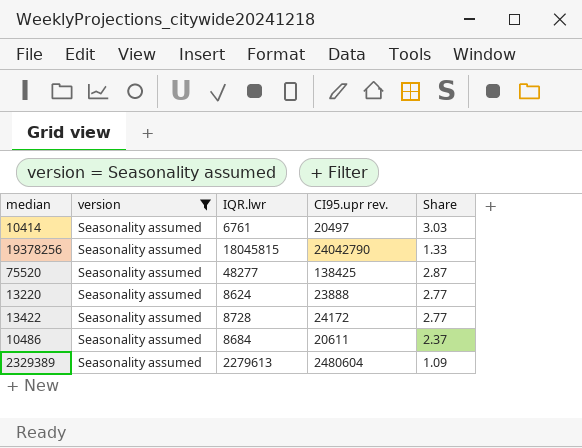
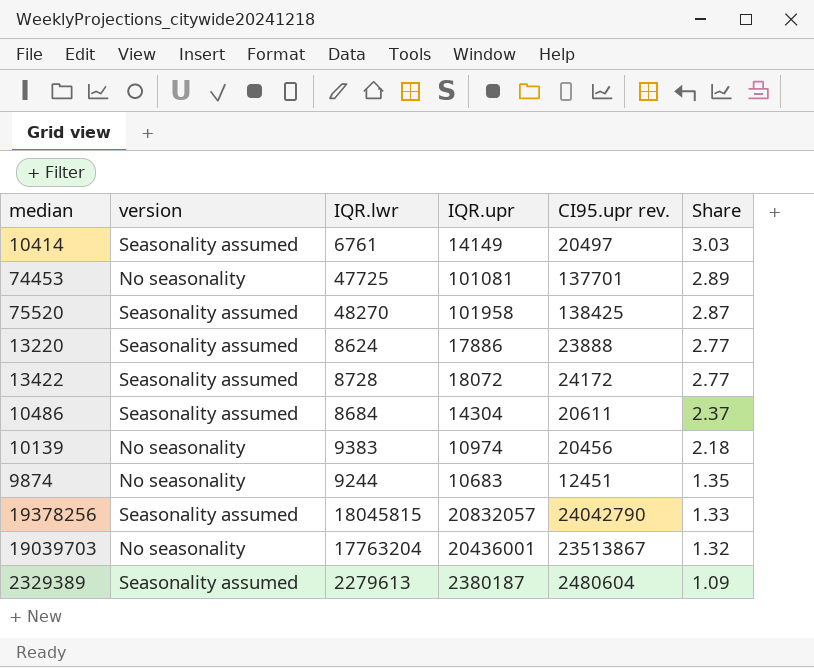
filter: version = Seasonality assumed -> none
row order: none -> Share descending
column IQR.upr | position: none -> 4
75520 | IQR.lwr: 48277 -> 48270

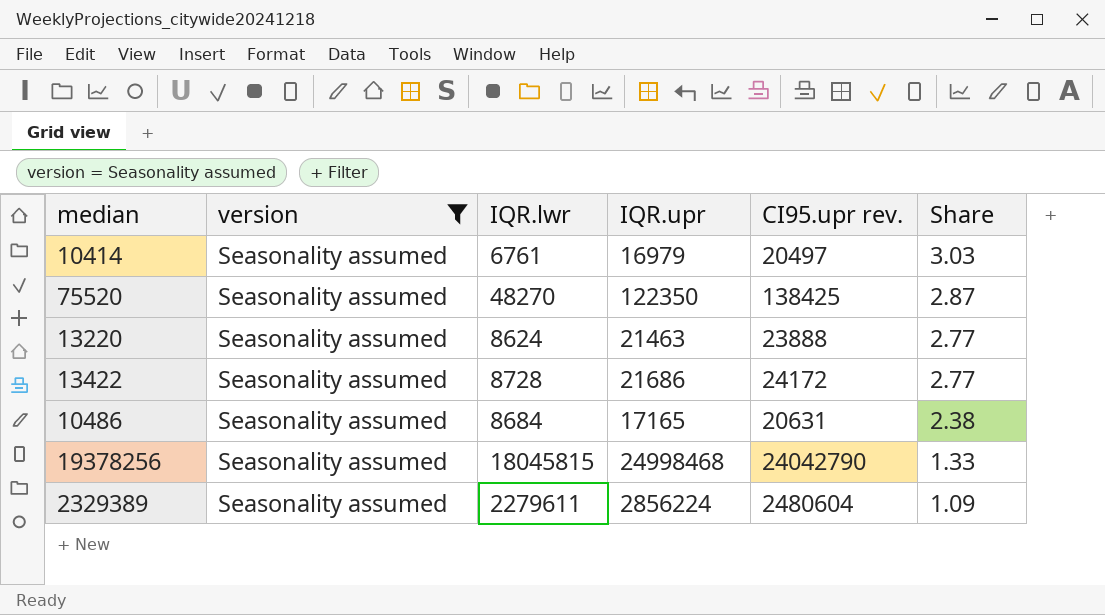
filter: none -> version = Seasonality assumed
10414 | IQR.upr: 14149 -> 16979
75520 | IQR.upr: 101958 -> 122350
13220 | IQR.upr: 17886 -> 21463
13422 | IQR.upr: 18072 -> 21686
10486 | IQR.upr: 14304 -> 17165
10486 | CI95.upr rev.: 20611 -> 20631
10486 | Share: 2.37 -> 2.38
19378256 | IQR.upr: 20832057 -> 24998468
2329389 | IQR.lwr: 2279613 -> 2279611
2329389 | IQR.upr: 2380187 -> 2856224

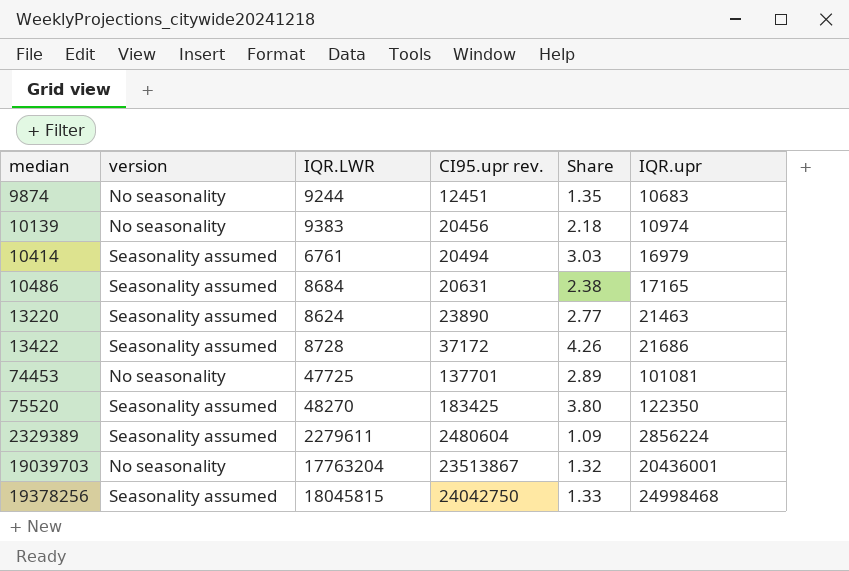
filter: version = Seasonality assumed -> none
row order: Share descending -> median ascending
column name: IQR.lwr -> IQR.LWR
column IQR.upr | position: 4 -> 6
10414 | CI95.upr rev.: 20497 -> 20494
13220 | CI95.upr rev.: 23888 -> 23890
13422 | CI95.upr rev.: 24172 -> 37172
13422 | Share: 2.77 -> 4.26
75520 | CI95.upr rev.: 138425 -> 183425
75520 | Share: 2.87 -> 3.80
19378256 | CI95.upr rev.: 24042790 -> 24042750

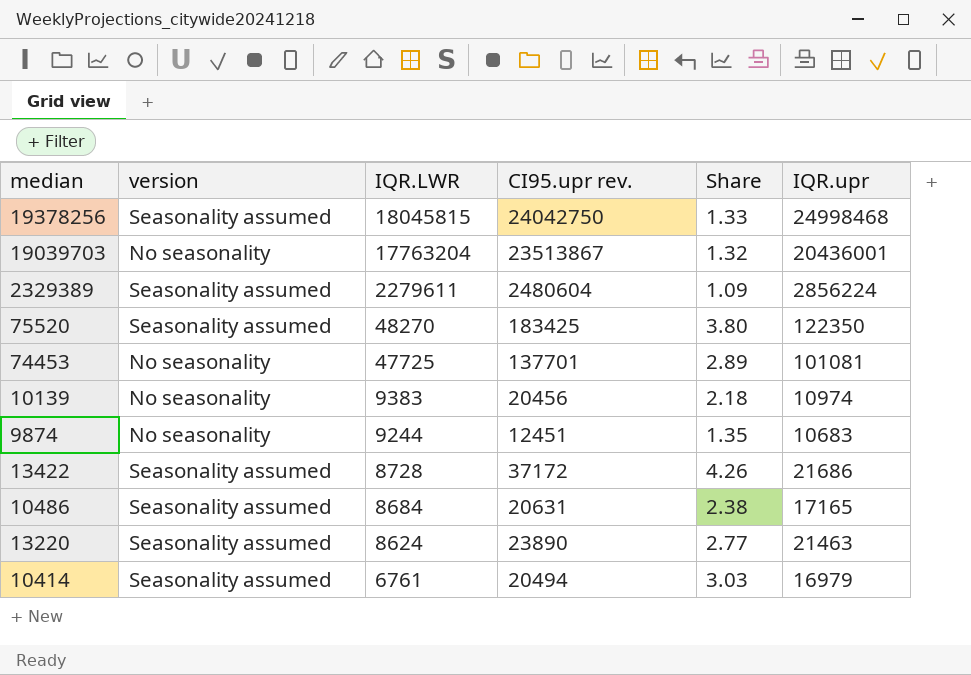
row order: median ascending -> IQR.LWR descending

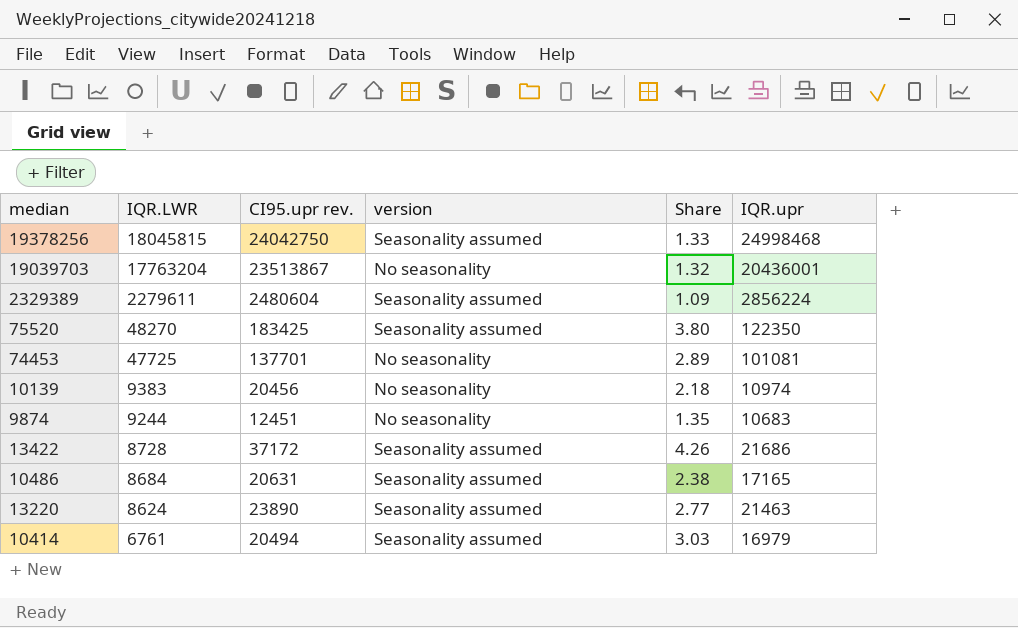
column version | position: 2 -> 4

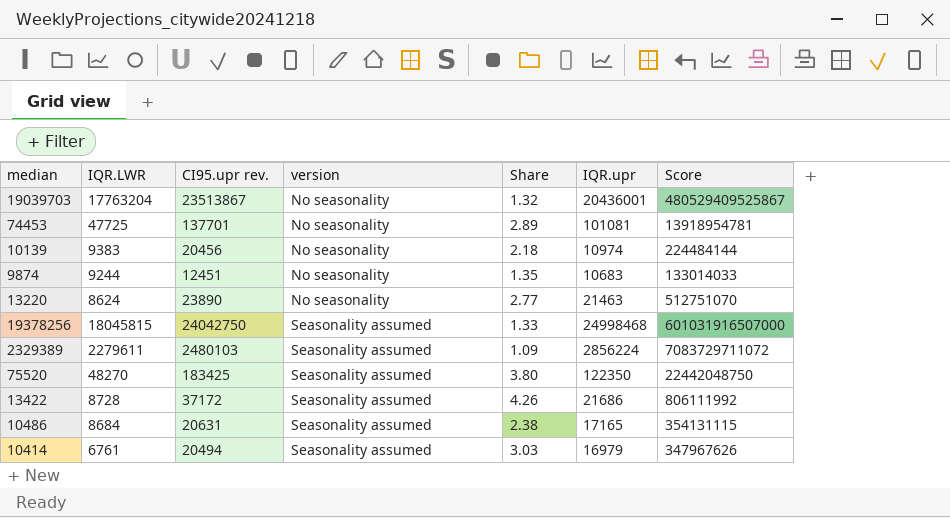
row order: IQR.LWR descending -> version ascending
column Score | formula: none -> [CI95.upr rev.] * [IQR.upr]
13220 | version: Seasonality assumed -> No seasonality
2329389 | CI95.upr rev.: 2480604 -> 2480103

